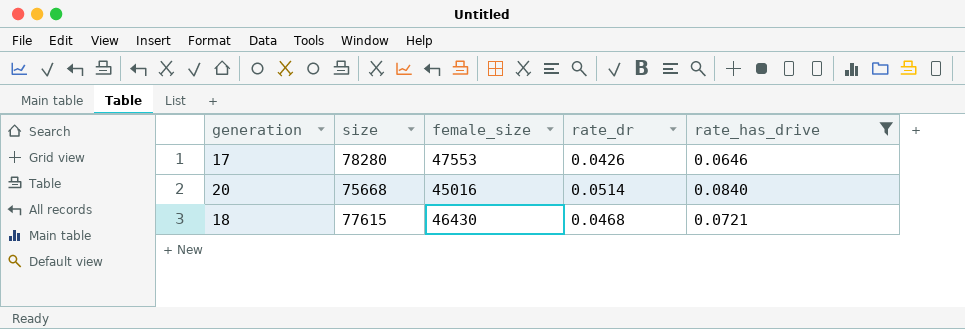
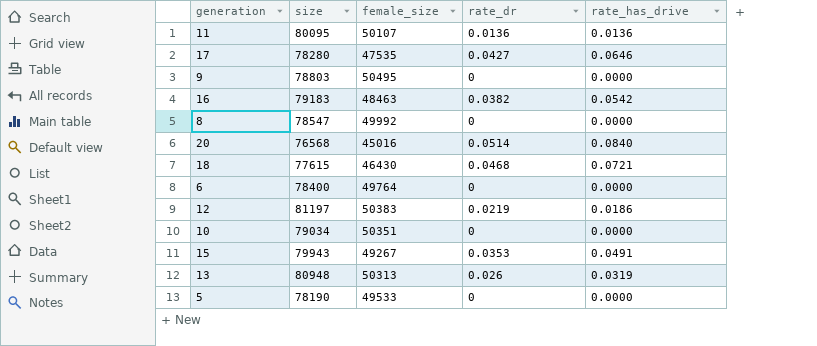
filter: rate_has_drive >= 0.0646 -> none
17 | female_size: 47553 -> 47535
17 | rate_dr: 0.0426 -> 0.0427
20 | size: 75668 -> 76568

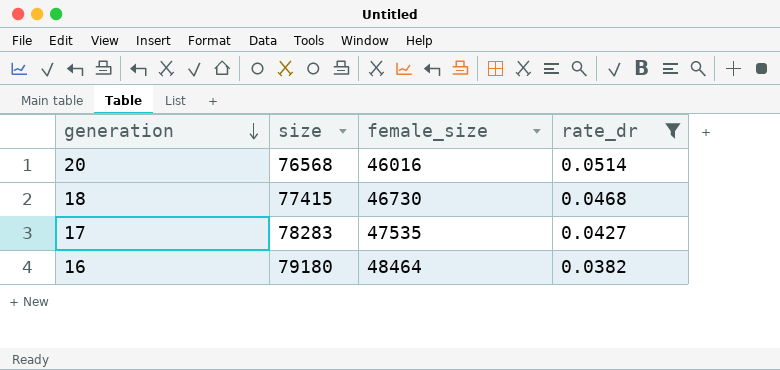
filter: none -> rate_dr >= 0.0382
row order: none -> generation descending
column rate_has_drive | position: 5 -> none
20 | female_size: 45016 -> 46016
18 | size: 77615 -> 77415
18 | female_size: 46430 -> 46730
17 | size: 78280 -> 78283
16 | size: 79183 -> 79180
16 | female_size: 48463 -> 48464

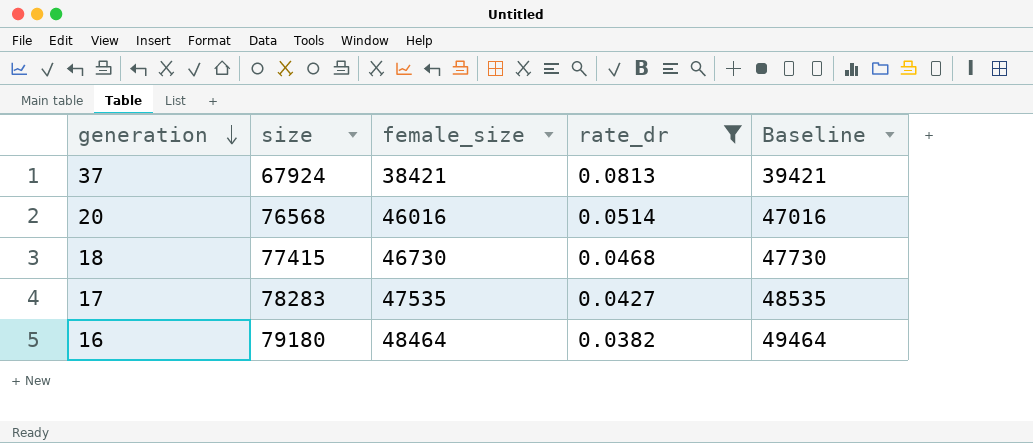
column Baseline | formula: none -> [female_size] + 1000
row 37: none -> 67924 | 38421 | 0.0813 | 39421

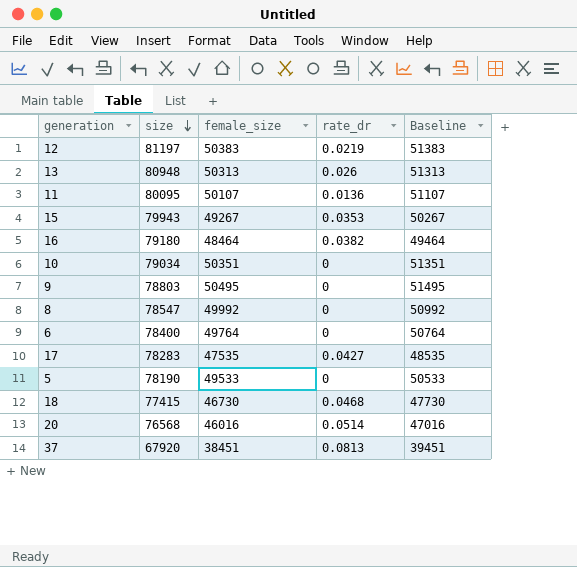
filter: rate_dr >= 0.0382 -> none
row order: generation descending -> size descending
37 | size: 67924 -> 67920
37 | female_size: 38421 -> 38451
37 | Baseline: 39421 -> 39451

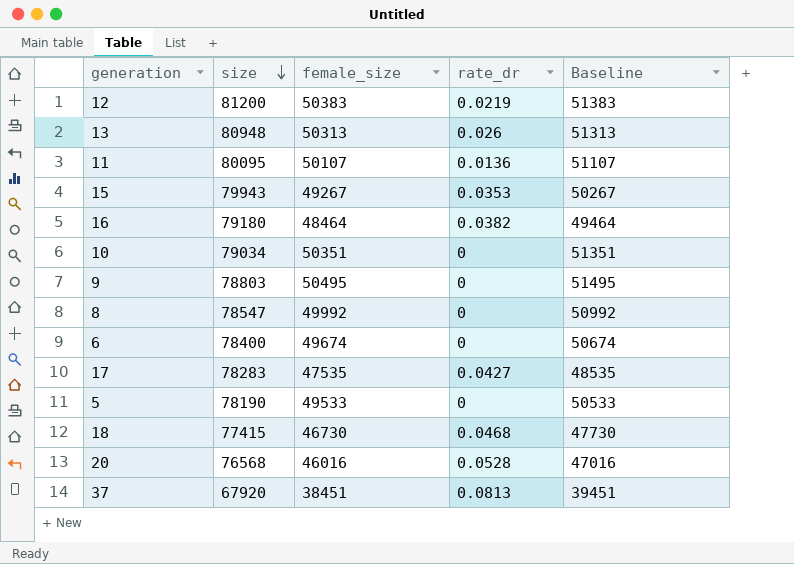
12 | size: 81197 -> 81200
6 | female_size: 49764 -> 49674
6 | Baseline: 50764 -> 50674
20 | rate_dr: 0.0514 -> 0.0528

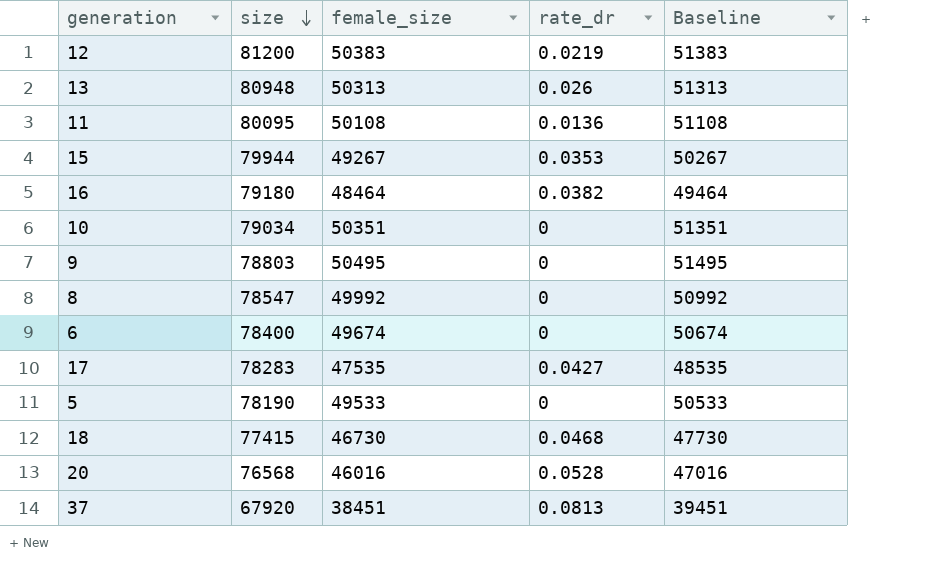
11 | female_size: 50107 -> 50108
11 | Baseline: 51107 -> 51108
15 | size: 79943 -> 79944

